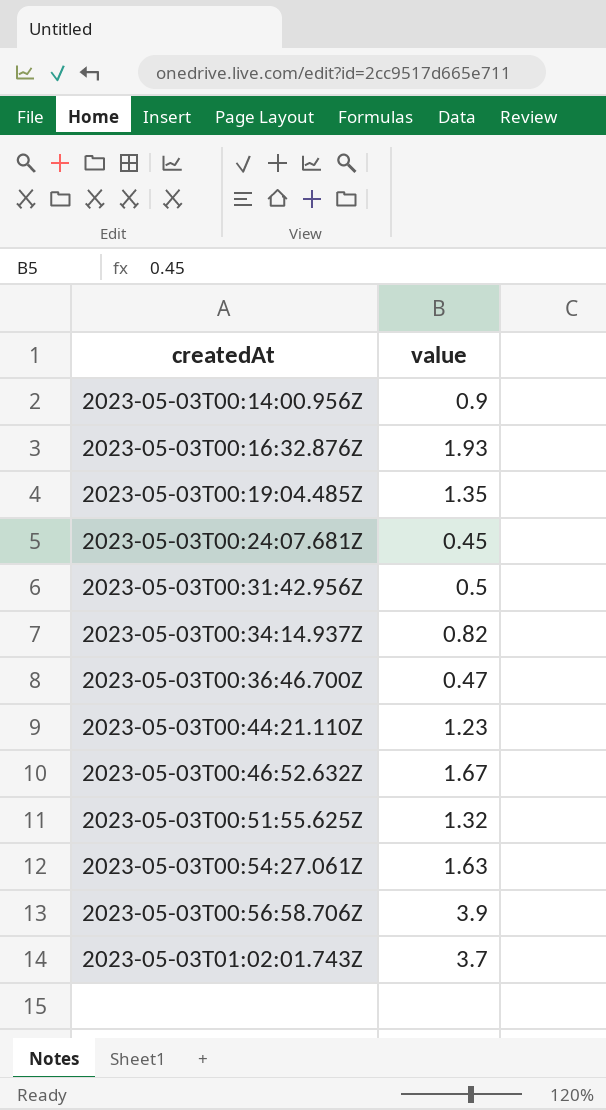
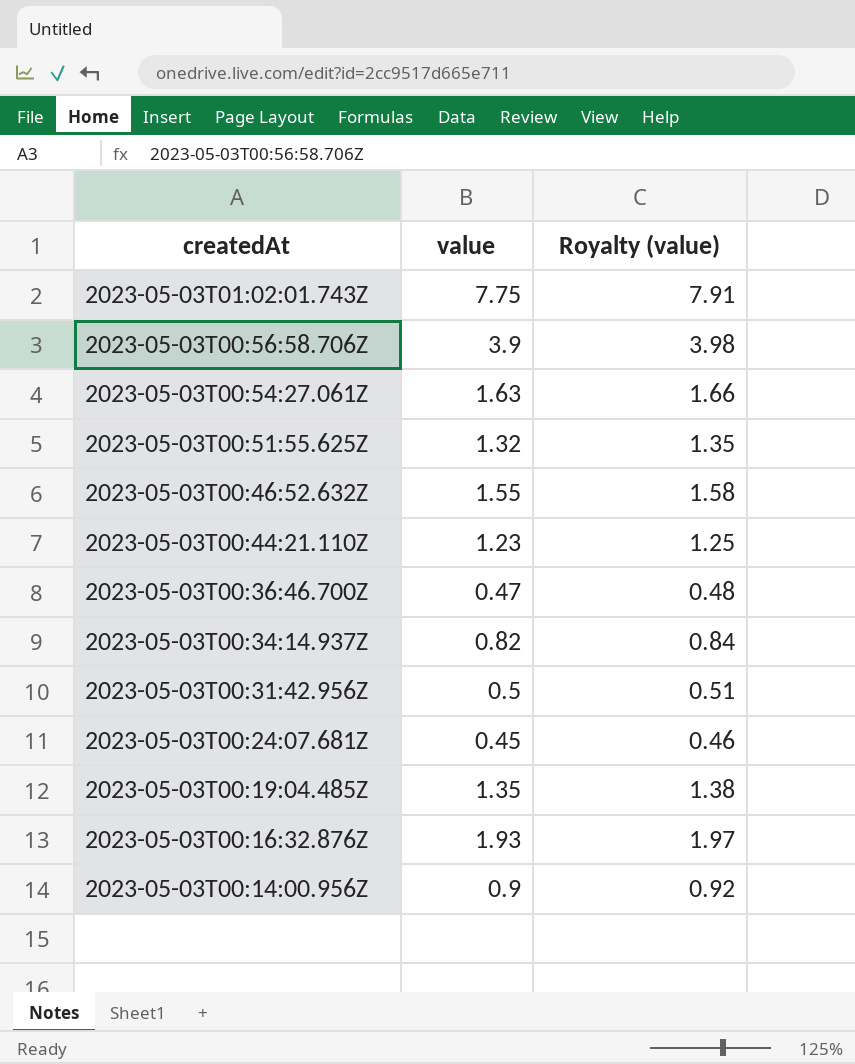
row order: createdAt ascending -> createdAt descending
column Royalty (value) | formula: none -> [value] * 1.02
2023-05-03T01:02:01.743Z | value: 3.7 -> 7.75
2023-05-03T00:46:52.632Z | value: 1.67 -> 1.55

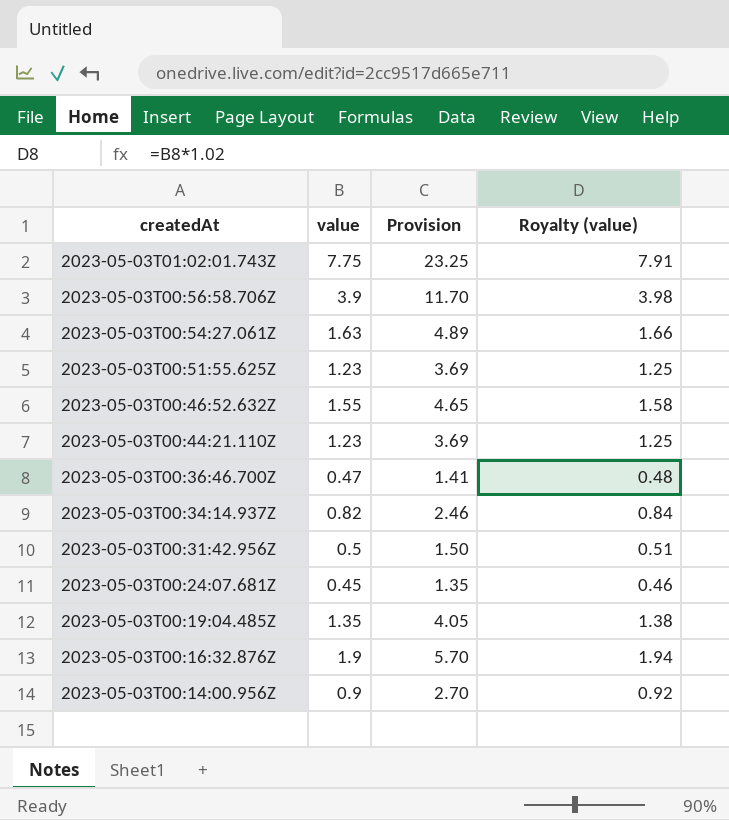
column Provision | formula: none -> [value] * 3
2023-05-03T00:51:55.625Z | value: 1.32 -> 1.23
2023-05-03T00:51:55.625Z | Royalty (value): 1.35 -> 1.25
2023-05-03T00:16:32.876Z | value: 1.93 -> 1.9
2023-05-03T00:16:32.876Z | Royalty (value): 1.97 -> 1.94

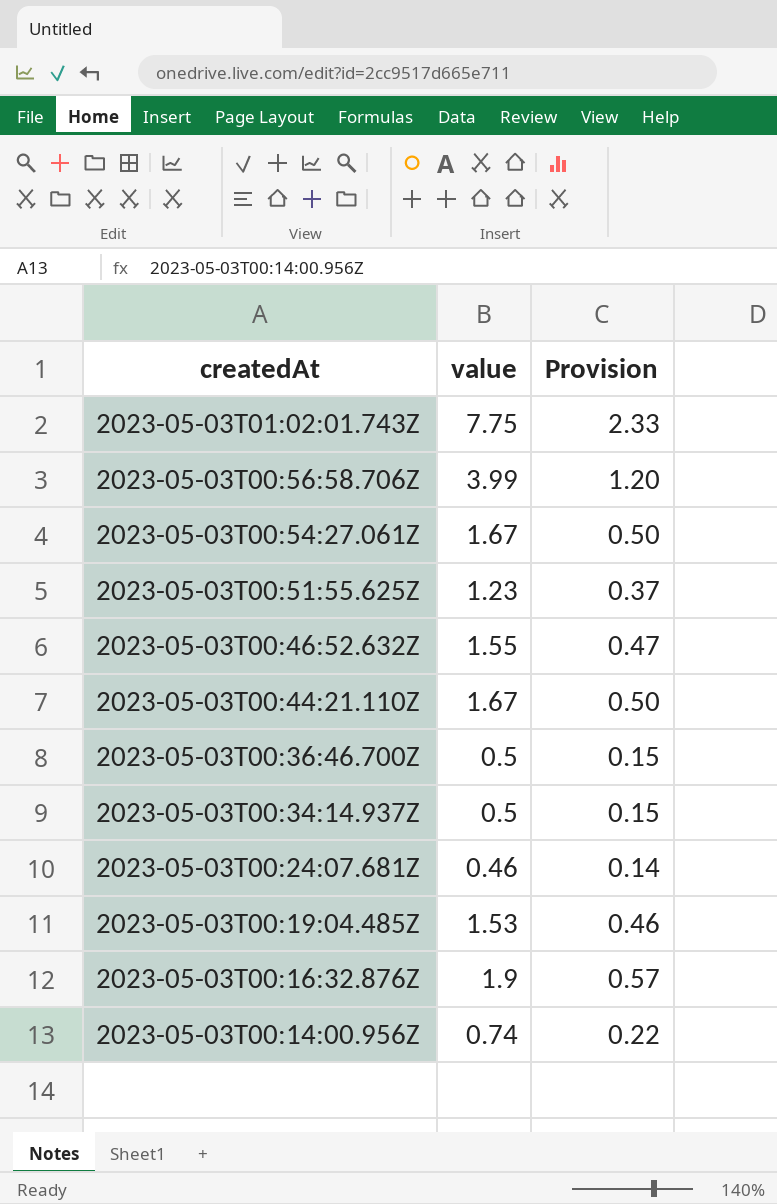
column Royalty (value) | formula: [value] * 1.02 -> none
column Provision | formula: [value] * 3 -> [value] * 0.3
row 2023-05-03T00:31:42.956Z: 0.5 | 1.50 | 0.51 -> none
2023-05-03T00:56:58.706Z | value: 3.9 -> 3.99
2023-05-03T00:54:27.061Z | value: 1.63 -> 1.67
2023-05-03T00:44:21.110Z | value: 1.23 -> 1.67
2023-05-03T00:36:46.700Z | value: 0.47 -> 0.5
2023-05-03T00:34:14.937Z | value: 0.82 -> 0.5
2023-05-03T00:24:07.681Z | value: 0.45 -> 0.46
2023-05-03T00:19:04.485Z | value: 1.35 -> 1.53
2023-05-03T00:14:00.956Z | value: 0.9 -> 0.74

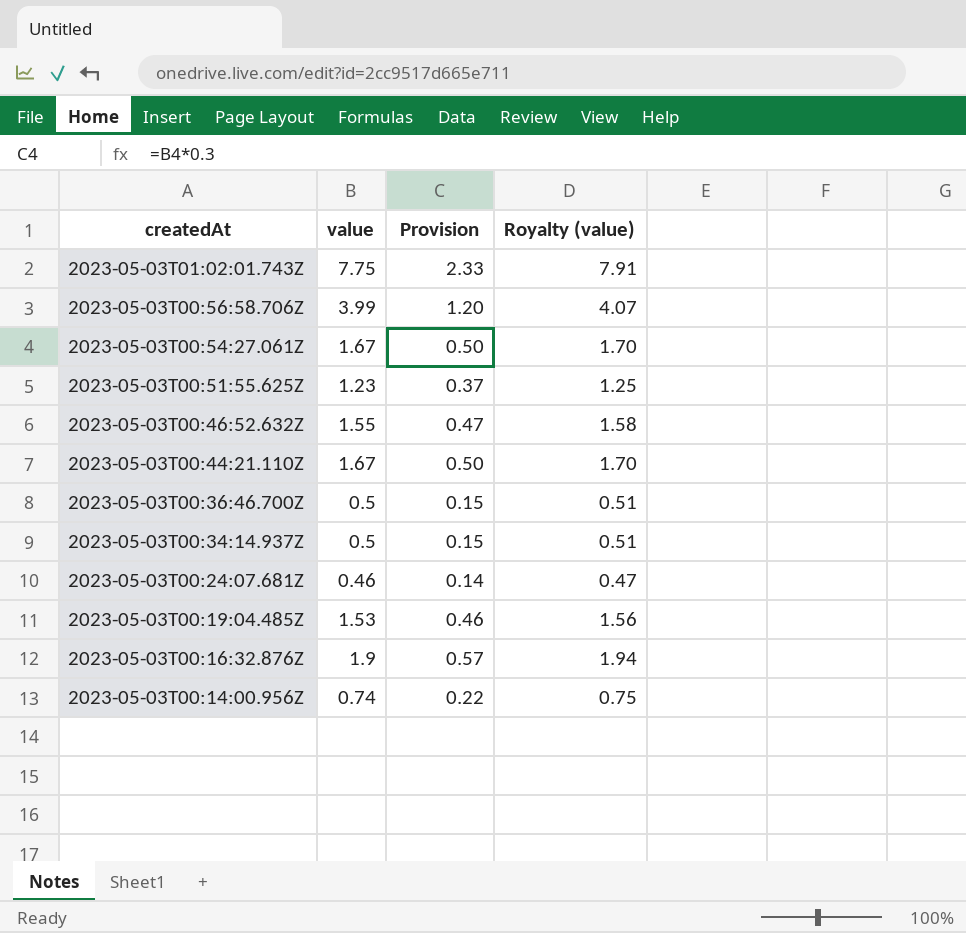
column Royalty (value) | formula: none -> [value] * 1.02

